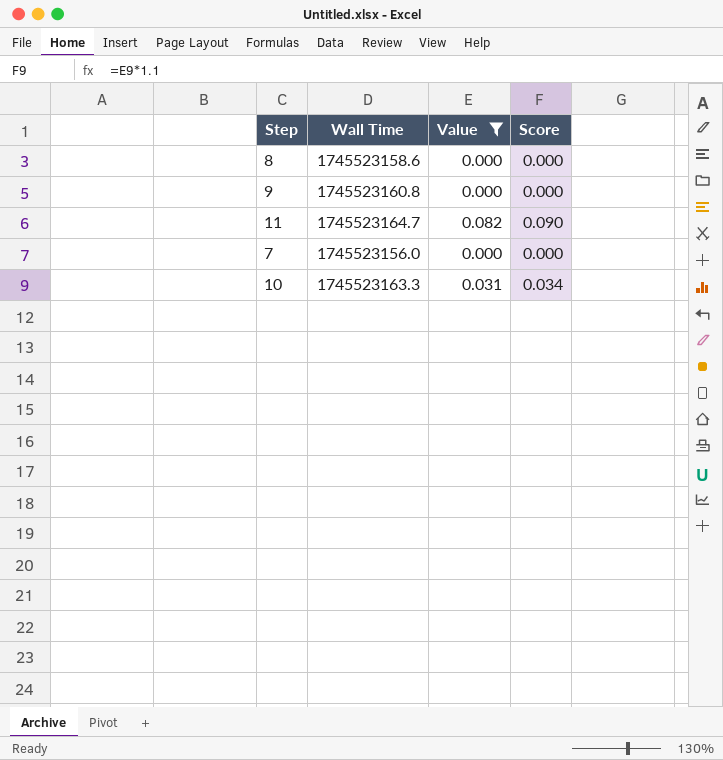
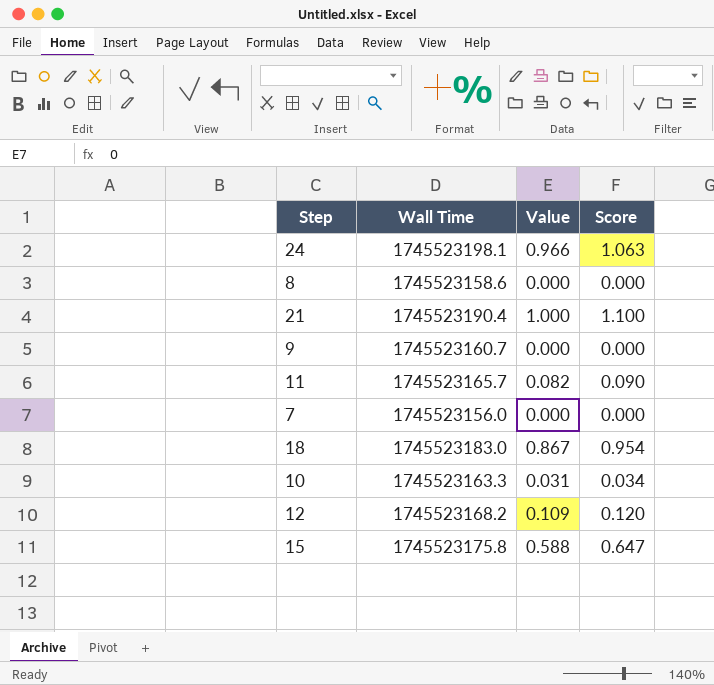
filter: Value <= 0.082 -> none
9 | Wall Time: 1745523160.8 -> 1745523160.7
11 | Wall Time: 1745523164.7 -> 1745523165.7

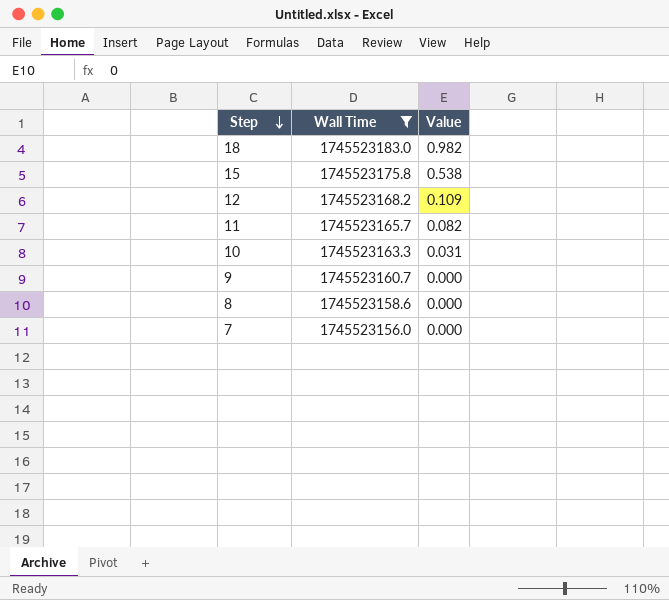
filter: none -> Wall Time <= 1745523183.0
row order: none -> Step descending
column Score | formula: [Value] * 1.1 -> none
18 | Value: 0.867 -> 0.982
15 | Value: 0.588 -> 0.538

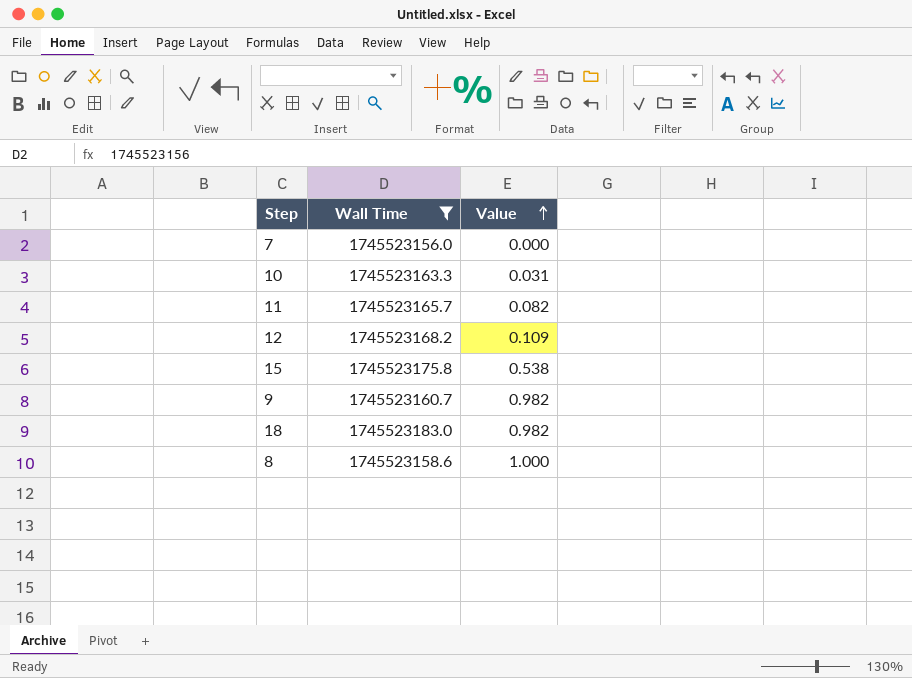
row order: Step descending -> Value ascending
9 | Value: 0.000 -> 0.982
8 | Value: 0.000 -> 1.000

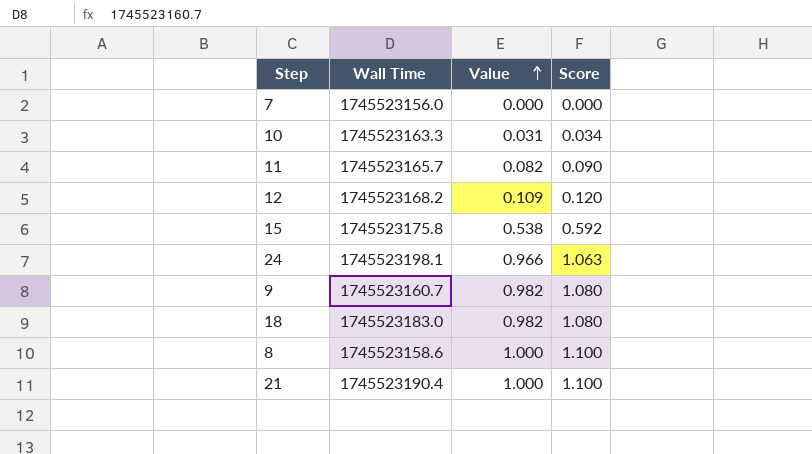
filter: Wall Time <= 1745523183.0 -> none
column Score | formula: none -> [Value] * 1.1

